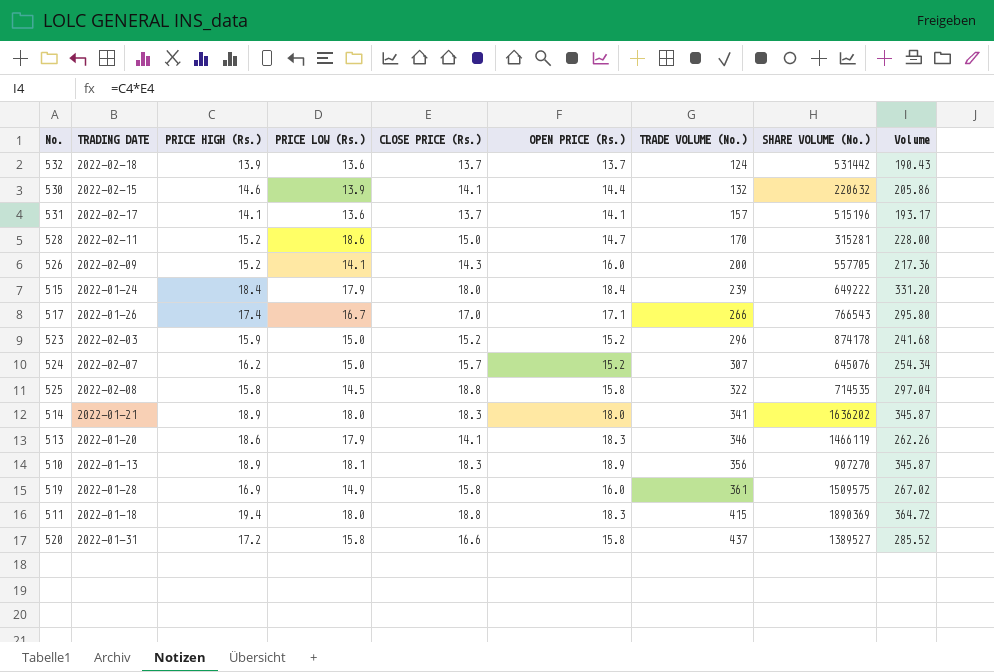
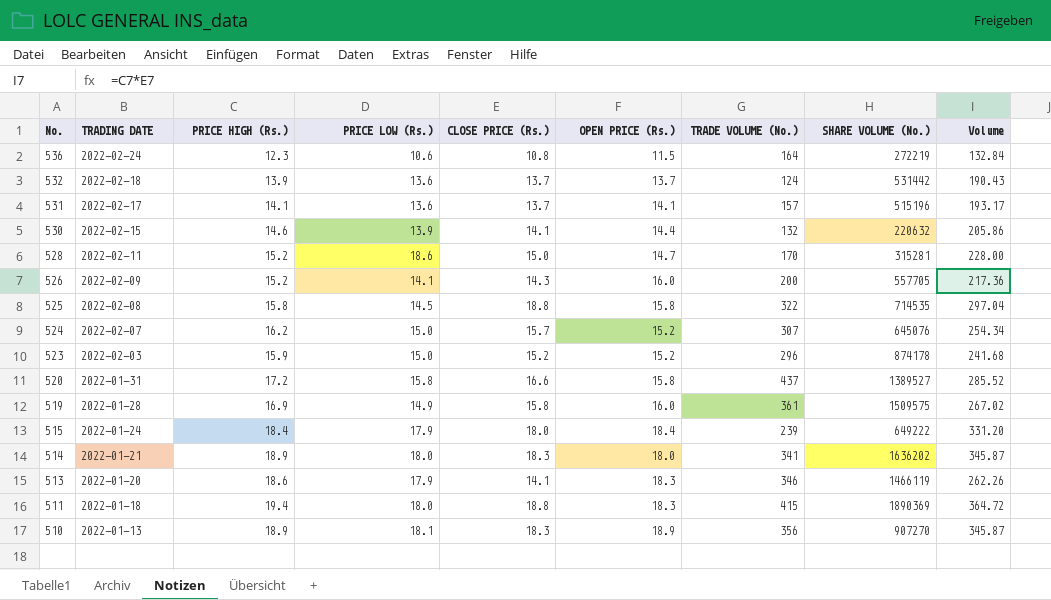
row order: TRADE VOLUME (No.) ascending -> No. descending
row 517: 2022-01-26 | 17.4 | 16.7 | 17.0 | 17.1 | 266 | 766543 | 295.80 -> none
row 536: none -> 2022-02-24 | 12.3 | 10.6 | 10.8 | 11.5 | 164 | 272219 | 132.84

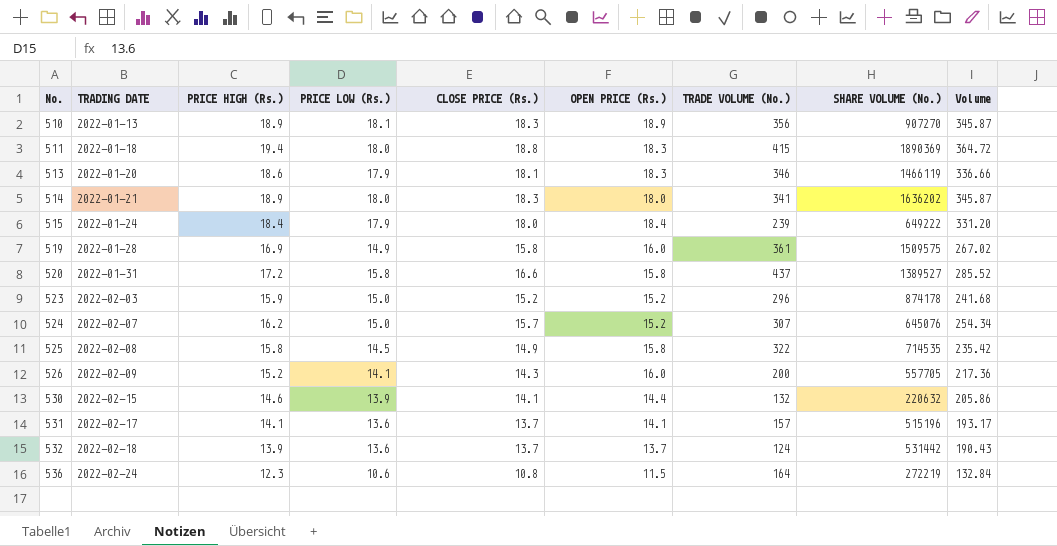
row order: No. descending -> No. ascending
row 528: 2022-02-11 | 15.2 | 18.6 | 15.0 | 14.7 | 170 | 315281 | 228.00 -> none
513 | CLOSE PRICE (Rs.): 14.1 -> 18.1
513 | Volume: 262.26 -> 336.66
525 | CLOSE PRICE (Rs.): 18.8 -> 14.9
525 | Volume: 297.04 -> 235.42

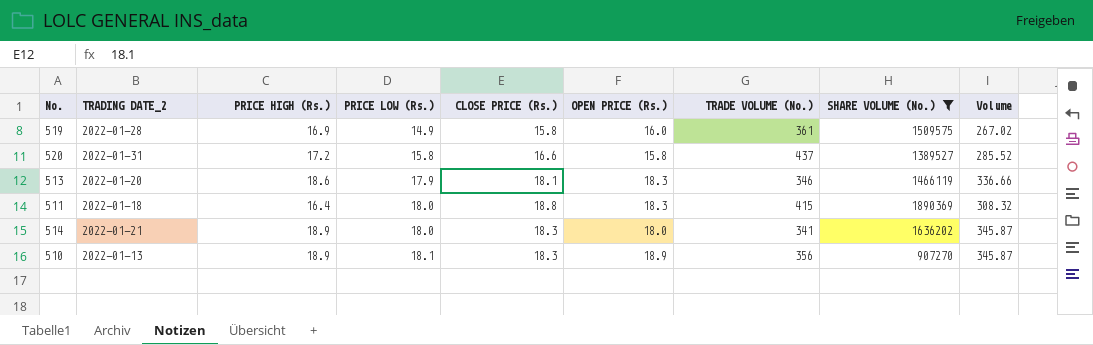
filter: none -> SHARE VOLUME (No.) >= 907270
row order: No. ascending -> PRICE LOW (Rs.) ascending
column name: TRADING DATE -> TRADING DATE_2
511 | PRICE HIGH (Rs.): 19.4 -> 16.4
511 | Volume: 364.72 -> 308.32

